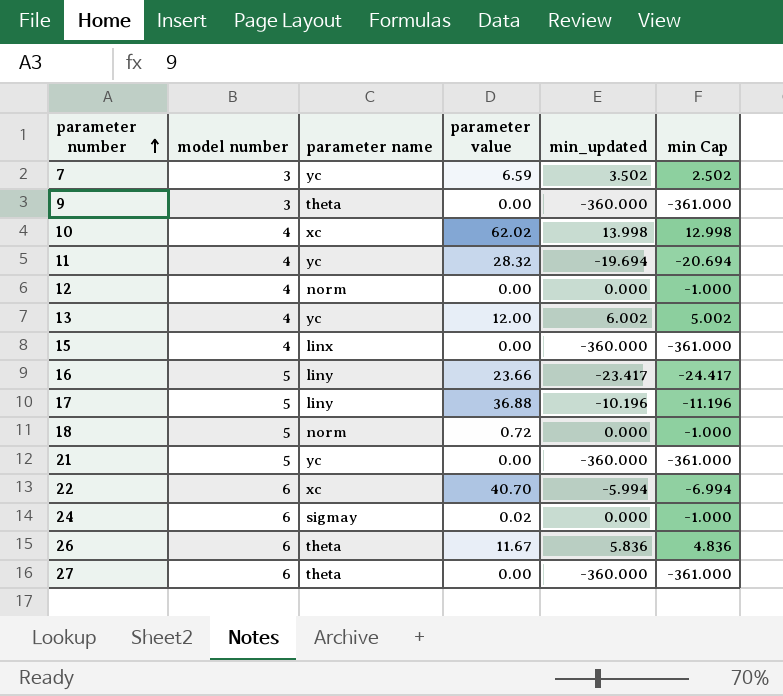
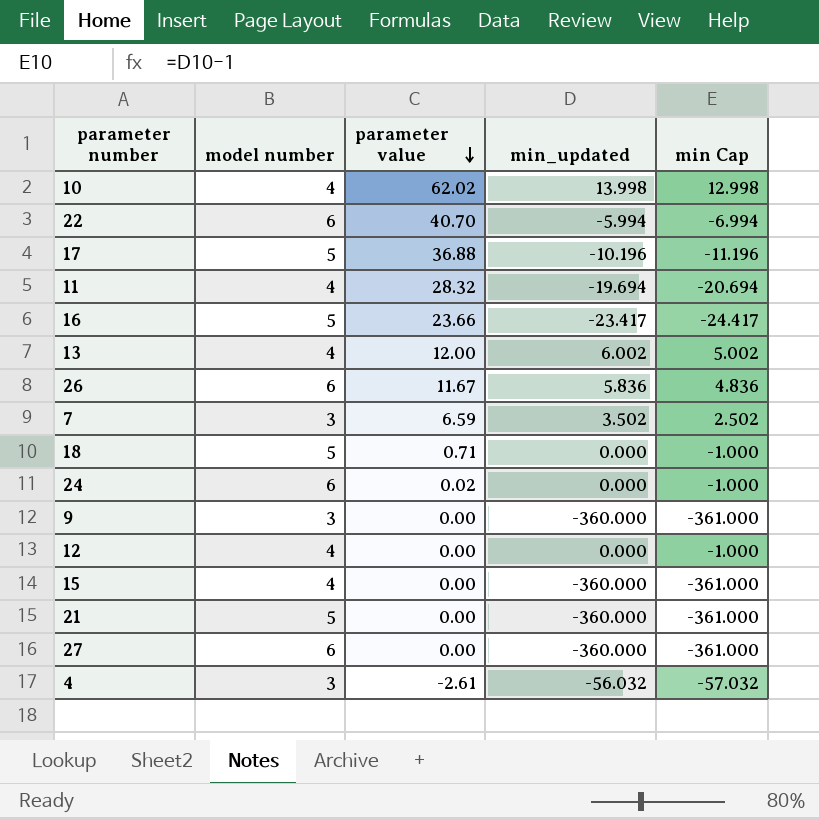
row order: parameter number ascending -> parameter value descending
column parameter name | position: 3 -> none
18 | parameter value: 0.72 -> 0.71
row 4: none -> 3 | -2.61 | -56.032 | -57.032

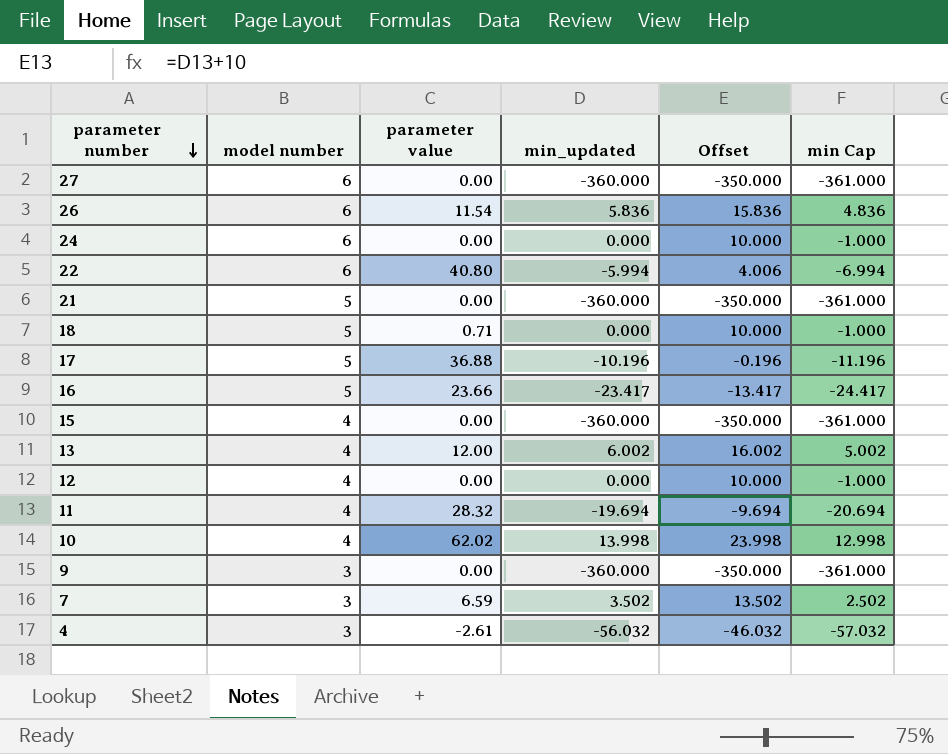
row order: parameter value descending -> parameter number descending
column Offset | formula: none -> [min_updated] + 10
26 | parameter value: 11.67 -> 11.54
24 | parameter value: 0.02 -> 0.00
22 | parameter value: 40.70 -> 40.80

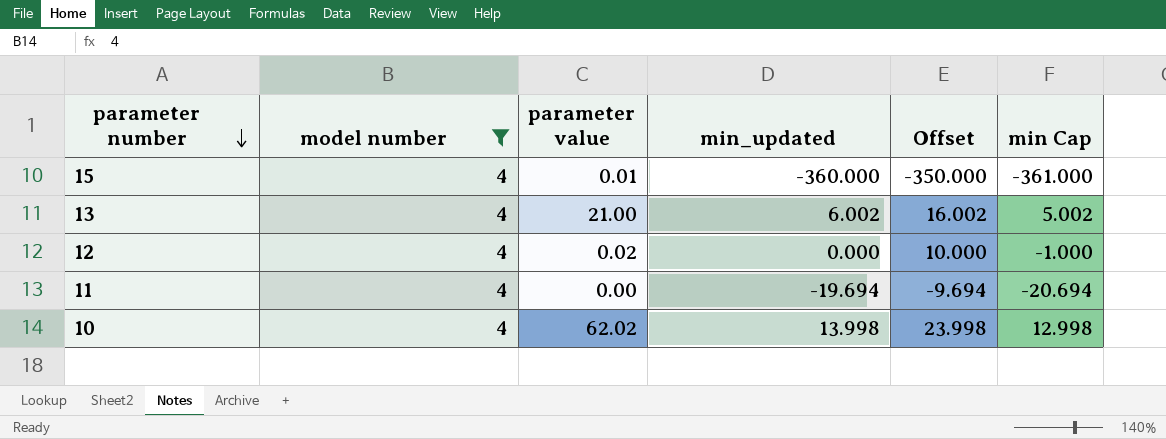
filter: none -> model number = 4
15 | parameter value: 0.00 -> 0.01
13 | parameter value: 12.00 -> 21.00
12 | parameter value: 0.00 -> 0.02
11 | parameter value: 28.32 -> 0.00

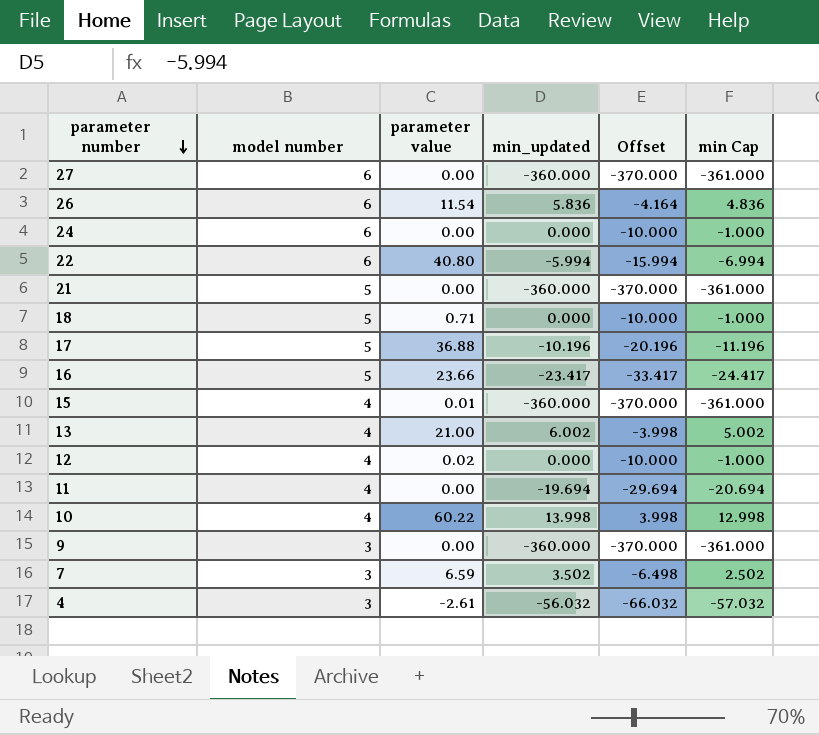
filter: model number = 4 -> none
column Offset | formula: [min_updated] + 10 -> [min_updated] - 10
10 | parameter value: 62.02 -> 60.22

